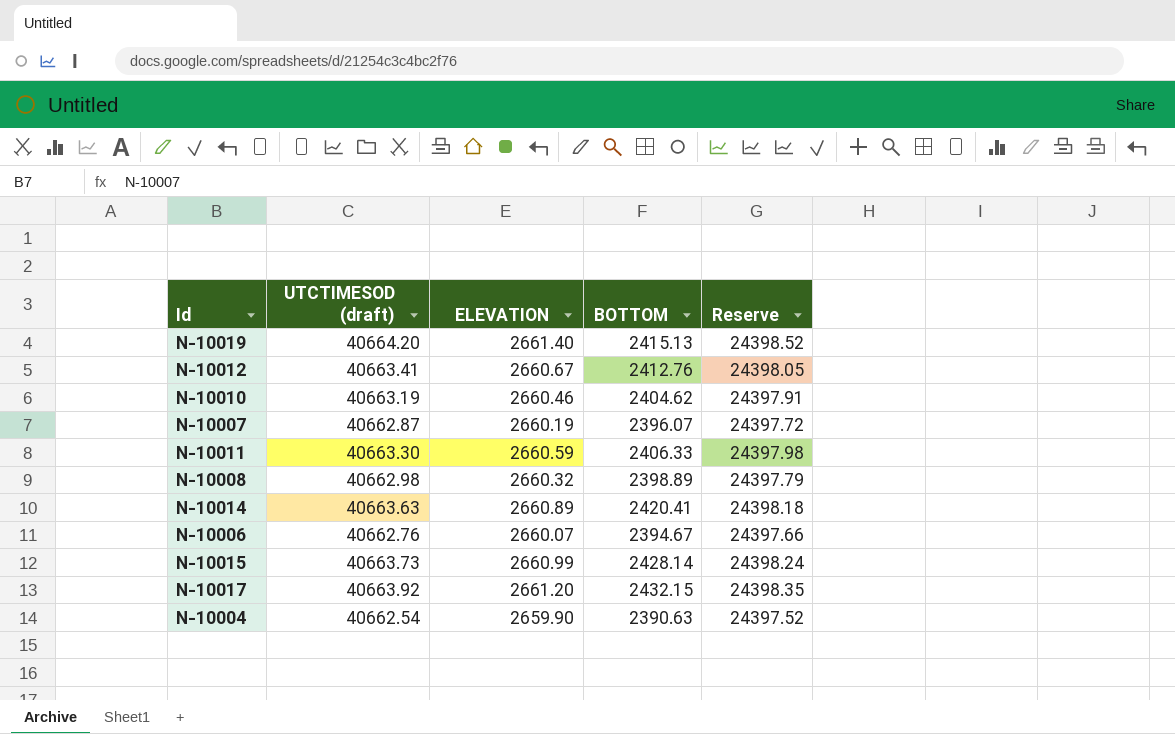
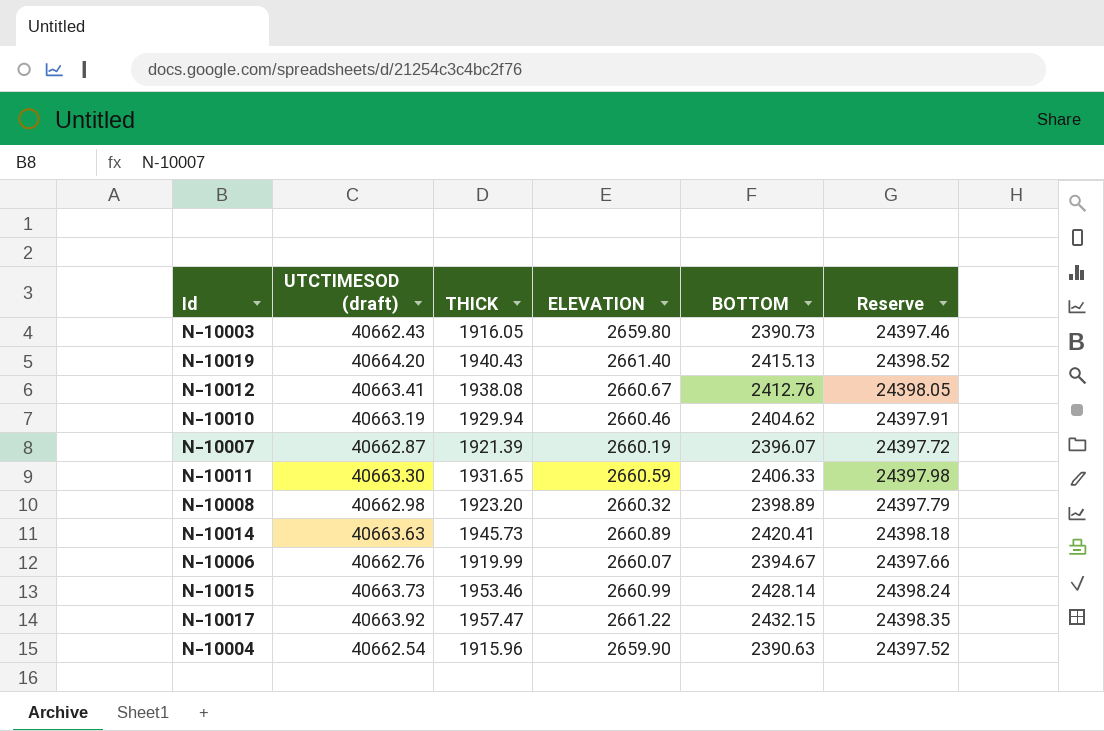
column THICK | position: none -> 3
row N-10003: none -> 40662.43 | 1916.05 | 2659.80 | 2390.73 | 24397.46
N-10017 | ELEVATION: 2661.20 -> 2661.22

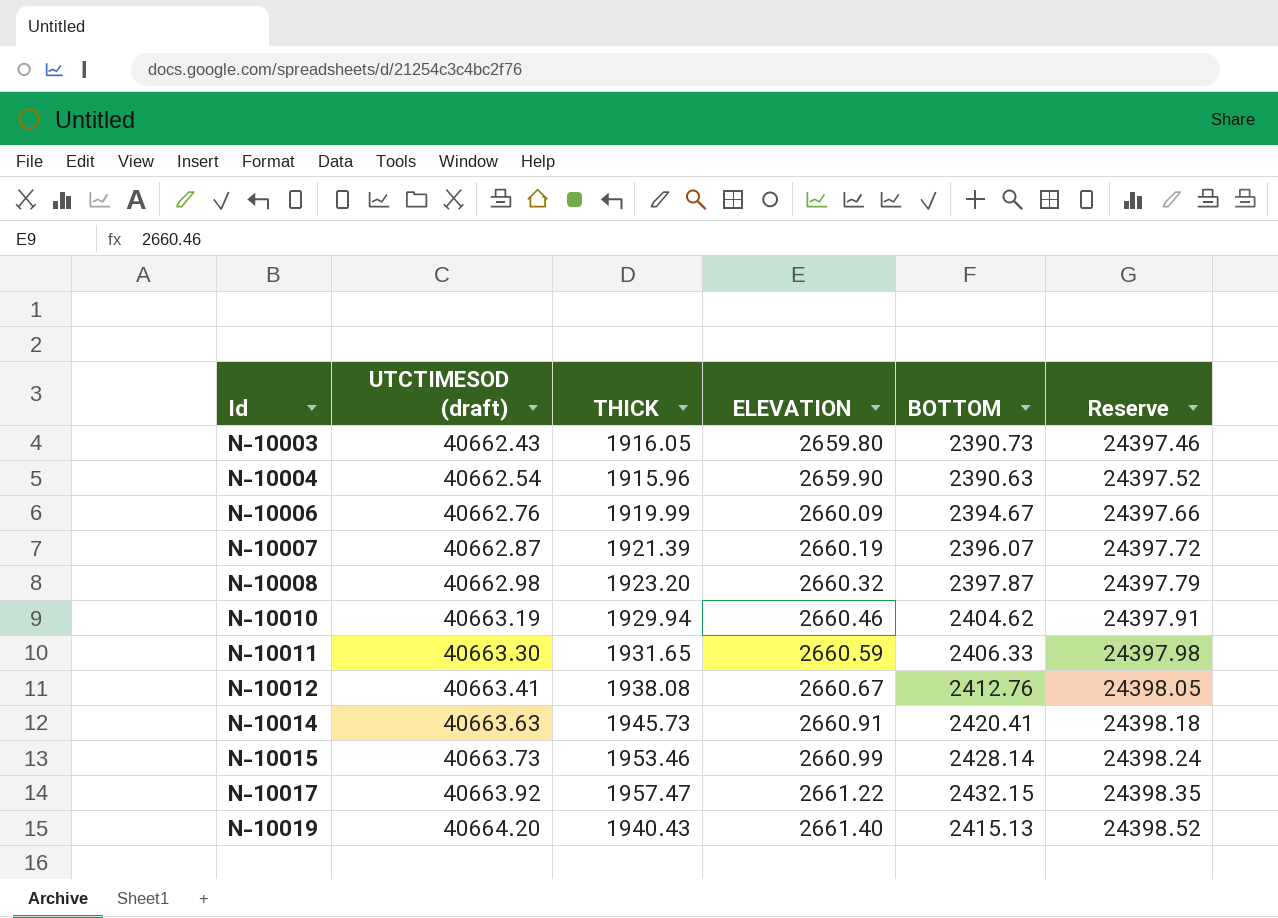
row order: none -> Id ascending
N-10006 | ELEVATION: 2660.07 -> 2660.09
N-10008 | BOTTOM: 2398.89 -> 2397.87
N-10014 | ELEVATION: 2660.89 -> 2660.91

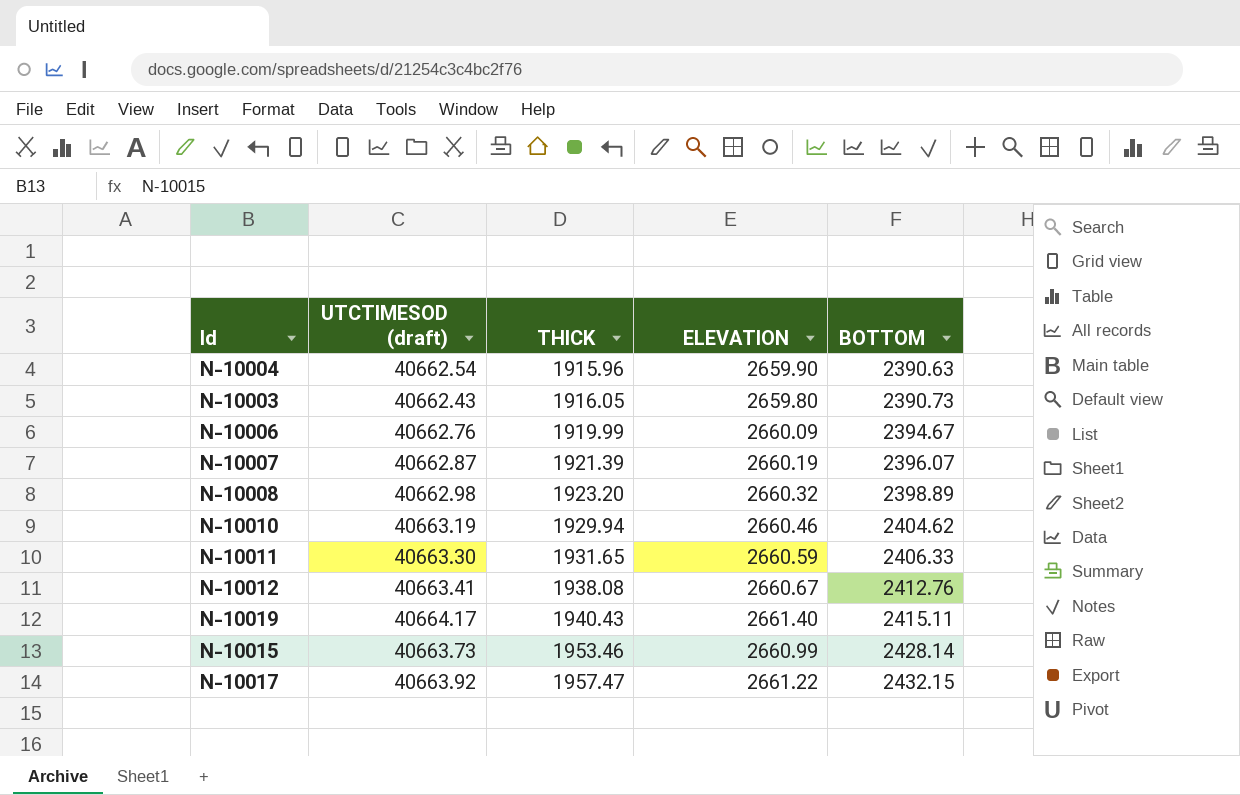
row order: Id ascending -> THICK ascending
column Reserve | formula: [UTCTIMESOD (draft)] * 0.6 -> none
row N-10014: 40663.63 | 1945.73 | 2660.91 | 2420.41 | 24398.18 -> none
N-10008 | BOTTOM: 2397.87 -> 2398.89
N-10019 | UTCTIMESOD (draft): 40664.20 -> 40664.17
N-10019 | BOTTOM: 2415.13 -> 2415.11

